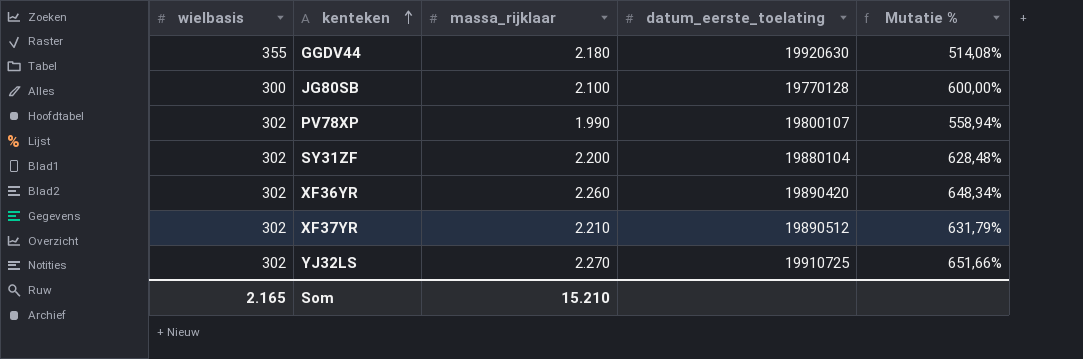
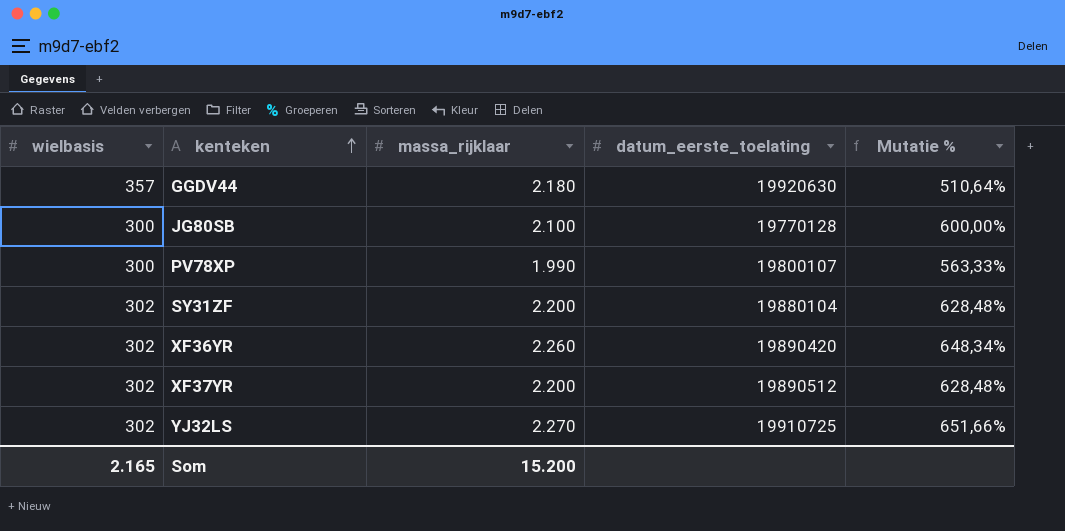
GGDV44 | wielbasis: 355 -> 357
GGDV44 | Mutatie %: 514,08% -> 510,64%
PV78XP | wielbasis: 302 -> 300
PV78XP | Mutatie %: 558,94% -> 563,33%
XF37YR | massa_rijklaar: 2.210 -> 2.200
XF37YR | Mutatie %: 631,79% -> 628,48%
Som | massa_rijklaar: 15.210 -> 15.200

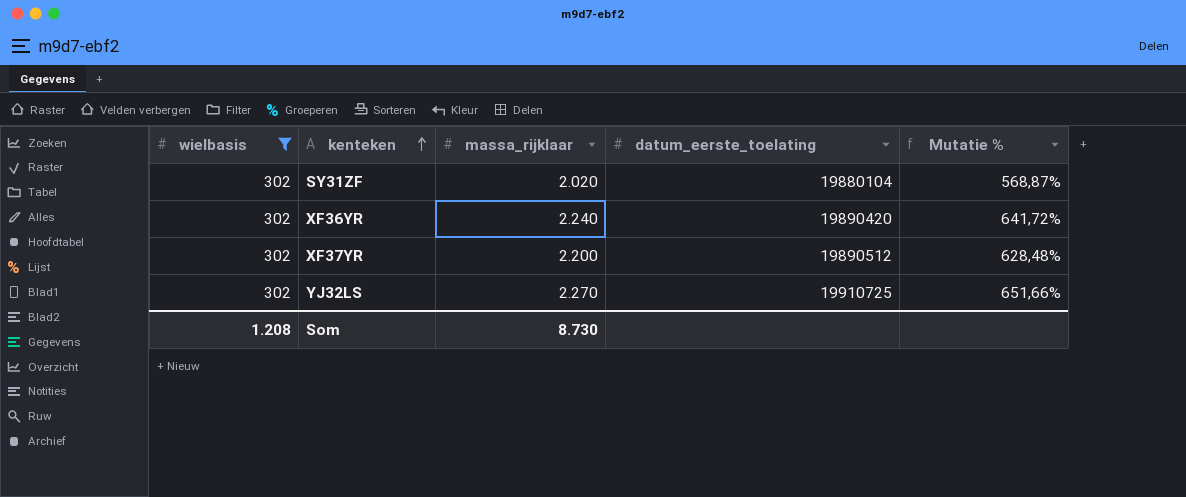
filter: none -> wielbasis = 302
SY31ZF | massa_rijklaar: 2.200 -> 2.020
SY31ZF | Mutatie %: 628,48% -> 568,87%
XF36YR | massa_rijklaar: 2.260 -> 2.240
XF36YR | Mutatie %: 648,34% -> 641,72%
Som | wielbasis: 2.165 -> 1.208
Som | massa_rijklaar: 15.200 -> 8.730

